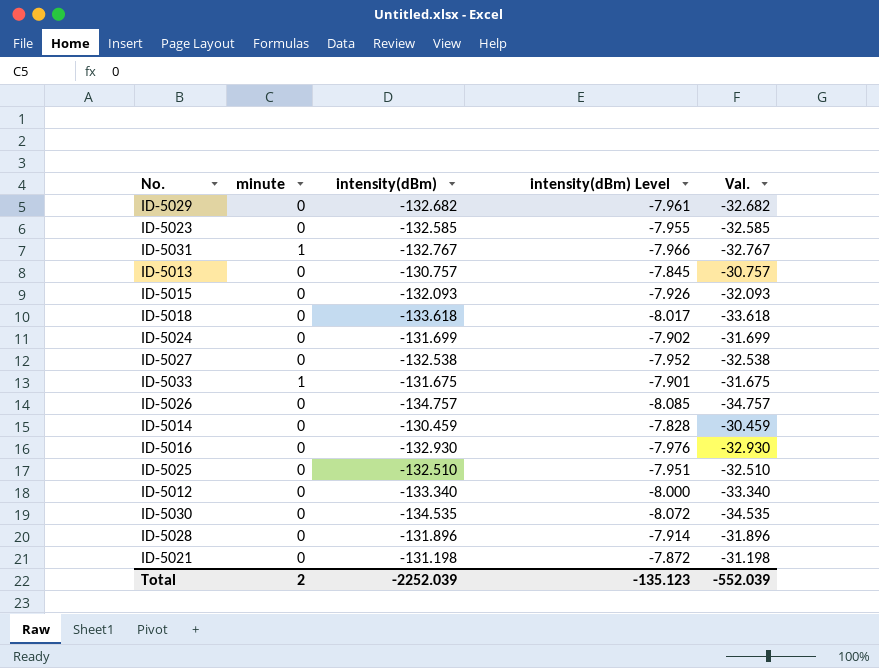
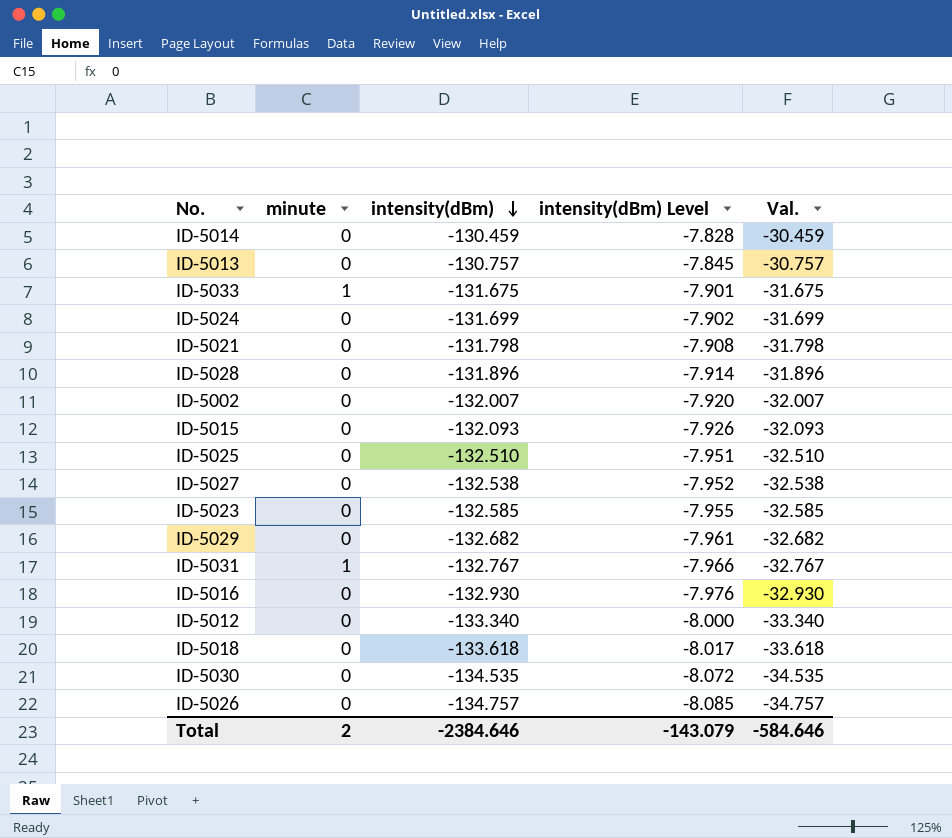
row order: none -> intensity(dBm) descending
ID-5021 | intensity(dBm): -131.198 -> -131.798
ID-5021 | intensity(dBm) Level: -7.872 -> -7.908
ID-5021 | Val.: -31.198 -> -31.798
row ID-5002: none -> 0 | -132.007 | -7.920 | -32.007
Total | intensity(dBm): -2252.039 -> -2384.646
Total | intensity(dBm) Level: -135.123 -> -143.079
Total | Val.: -552.039 -> -584.646

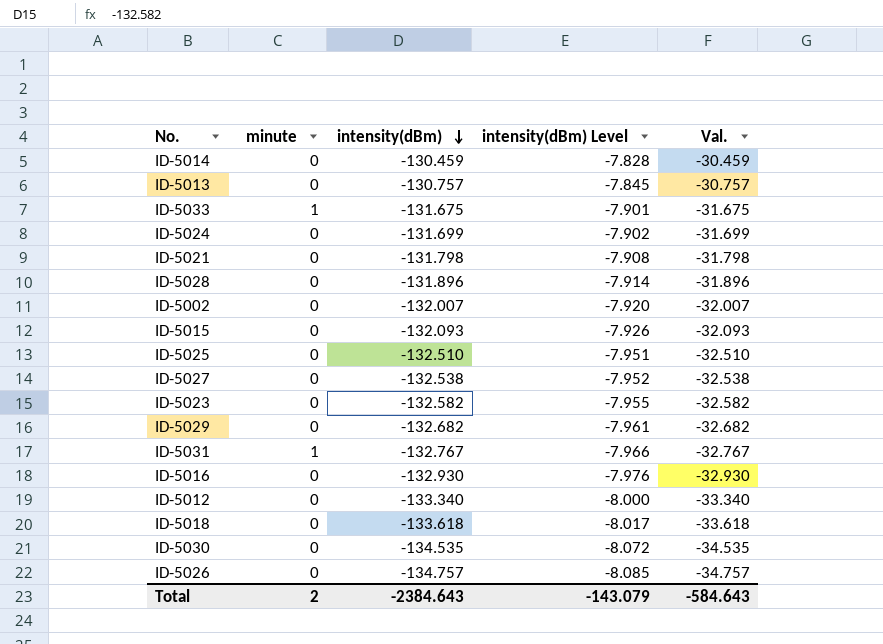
ID-5023 | intensity(dBm): -132.585 -> -132.582
ID-5023 | Val.: -32.585 -> -32.582
Total | intensity(dBm): -2384.646 -> -2384.643
Total | Val.: -584.646 -> -584.643

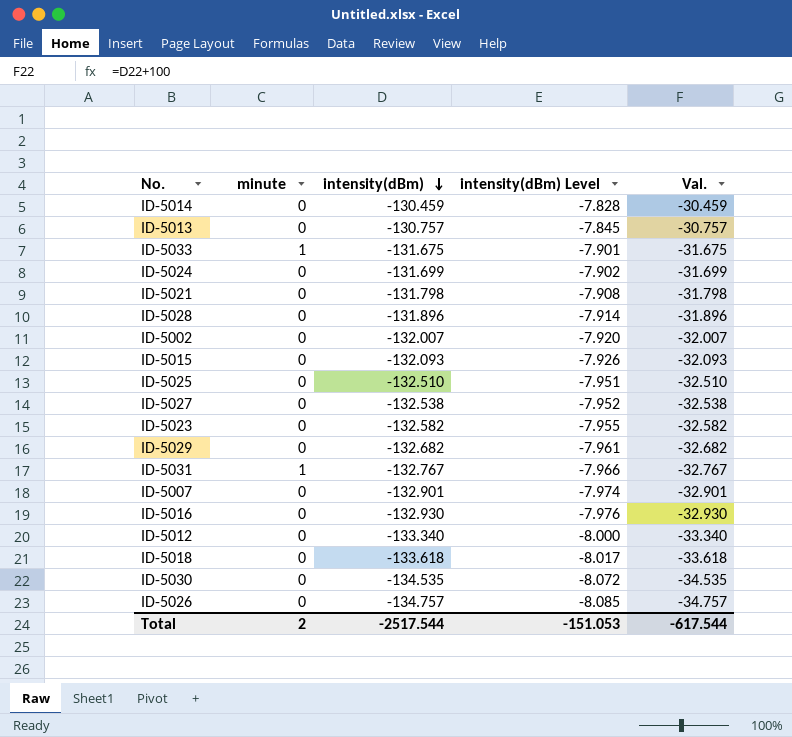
row ID-5007: none -> 0 | -132.901 | -7.974 | -32.901
Total | intensity(dBm): -2384.643 -> -2517.544
Total | intensity(dBm) Level: -143.079 -> -151.053
Total | Val.: -584.643 -> -617.544

